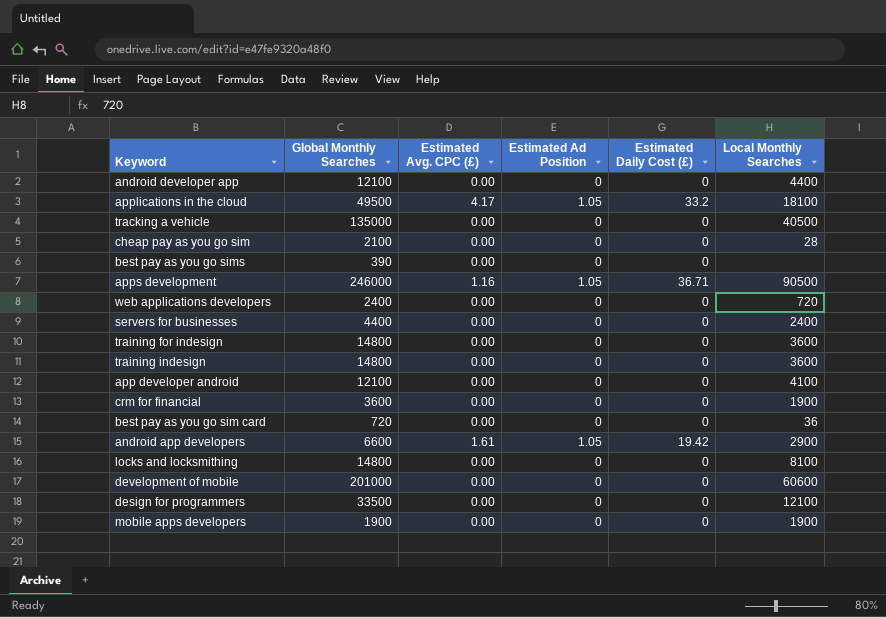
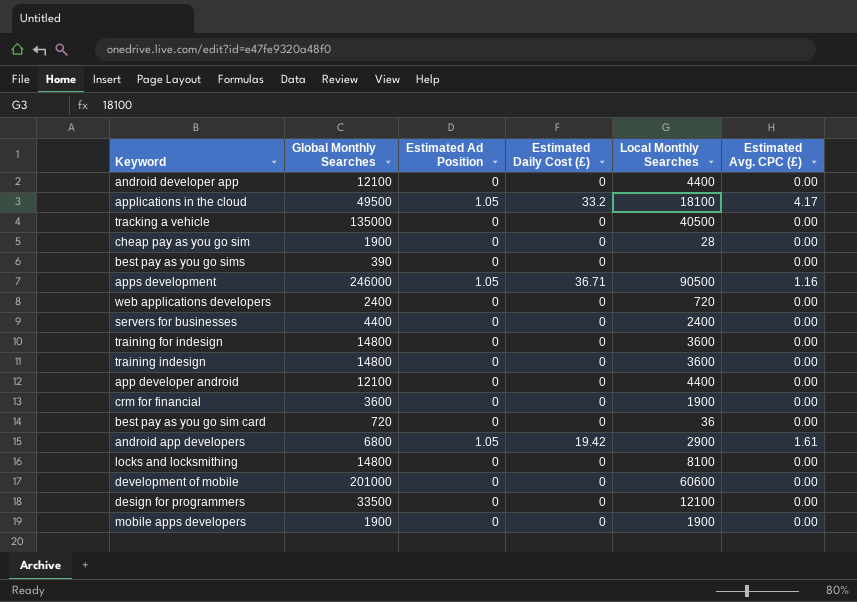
column Estimated Avg. CPC (£) | position: 3 -> 6
cheap pay as you go sim | Global Monthly Searches: 2100 -> 1900
app developer android | Local Monthly Searches: 4100 -> 4400
android app developers | Global Monthly Searches: 6600 -> 6800

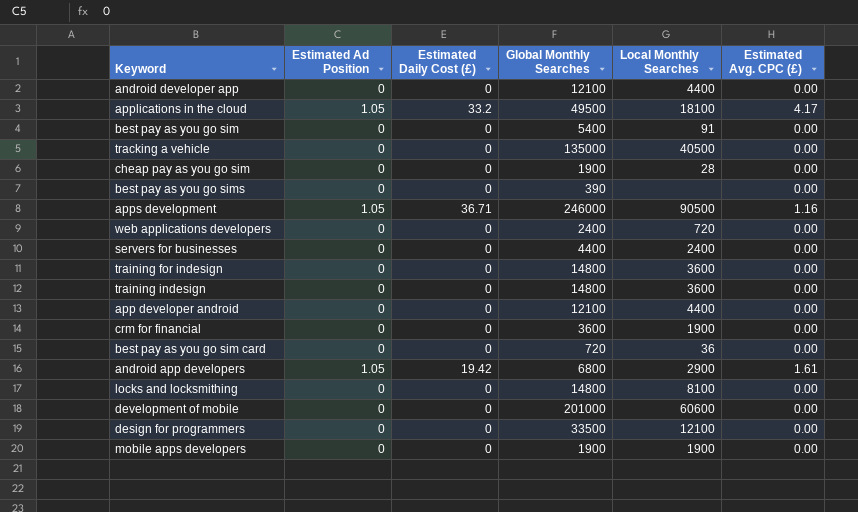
column Global Monthly Searches | position: 2 -> 4
row best pay as you go sim: none -> 0 | 0 | 5400 | 91 | 0.00

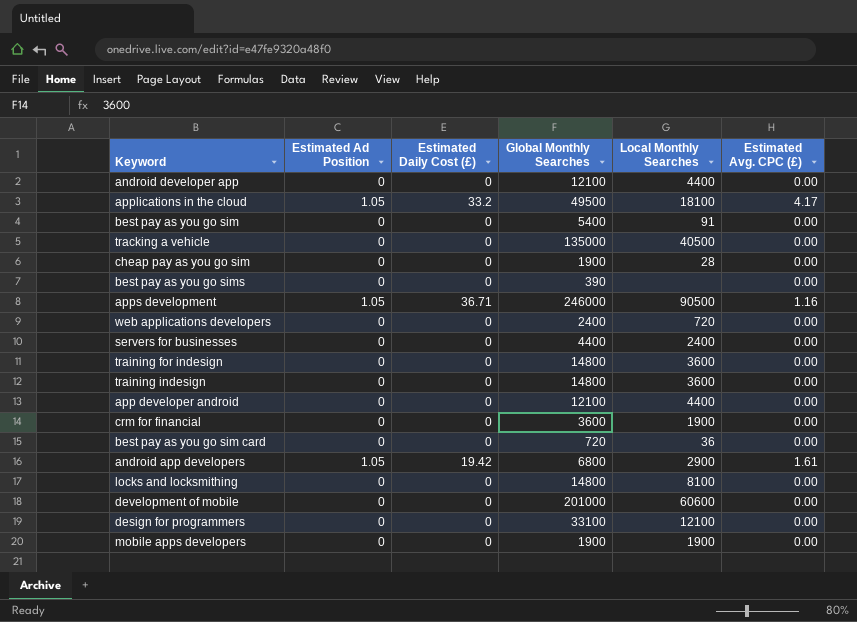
design for programmers | Global Monthly Searches: 33500 -> 33100

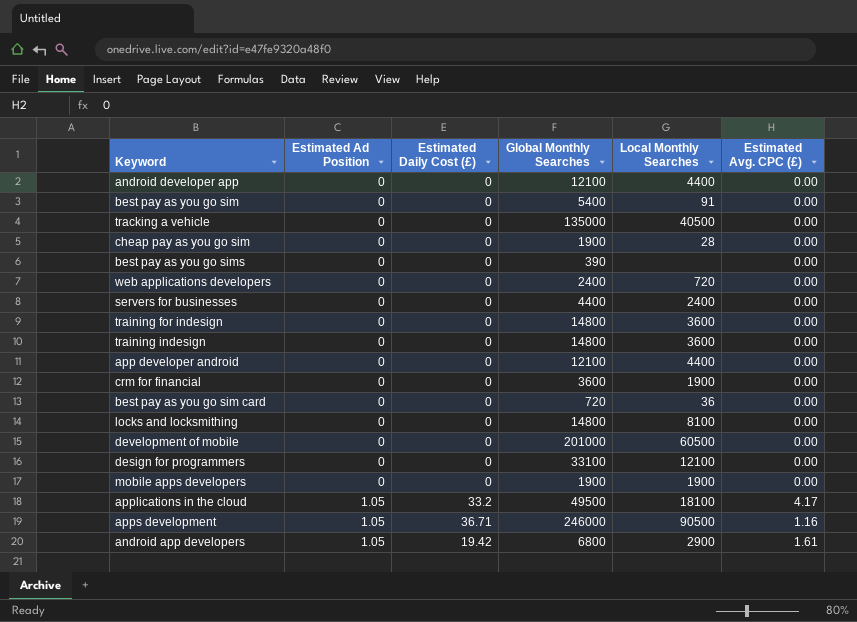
row order: none -> Estimated Ad Position ascending
development of mobile | Local Monthly Searches: 60600 -> 60500

